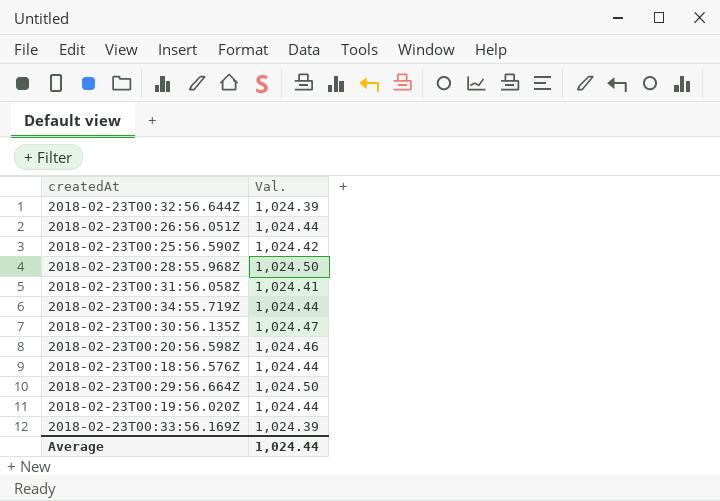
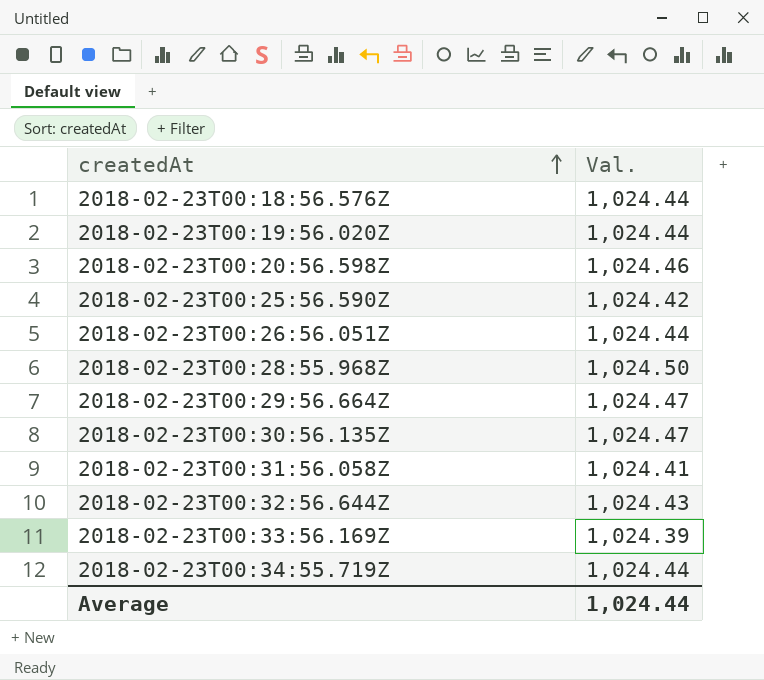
row order: none -> createdAt ascending
2018-02-23T00:29:56.664Z | Val.: 1,024.50 -> 1,024.47
2018-02-23T00:32:56.644Z | Val.: 1,024.39 -> 1,024.43

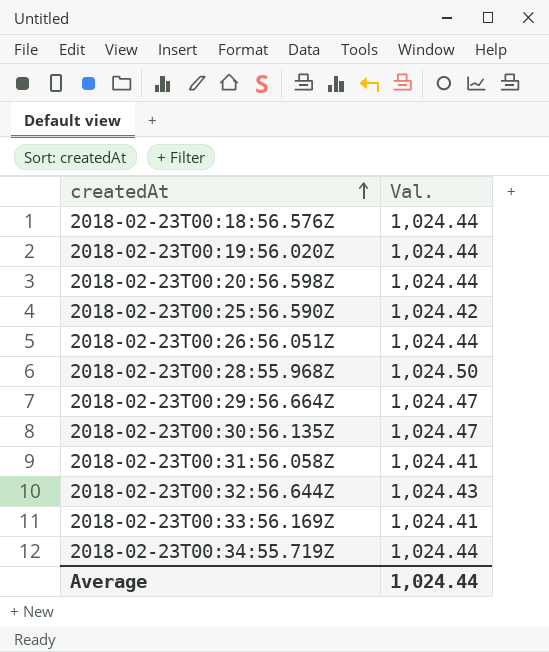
2018-02-23T00:20:56.598Z | Val.: 1,024.46 -> 1,024.44
2018-02-23T00:33:56.169Z | Val.: 1,024.39 -> 1,024.41

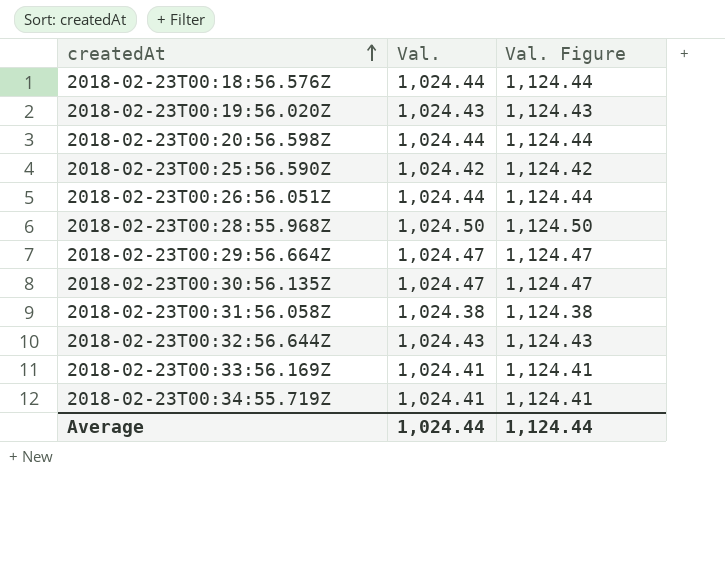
column Val. Figure | formula: none -> [Val.] + 100
2018-02-23T00:19:56.020Z | Val.: 1,024.44 -> 1,024.43
2018-02-23T00:31:56.058Z | Val.: 1,024.41 -> 1,024.38
2018-02-23T00:34:55.719Z | Val.: 1,024.44 -> 1,024.41

